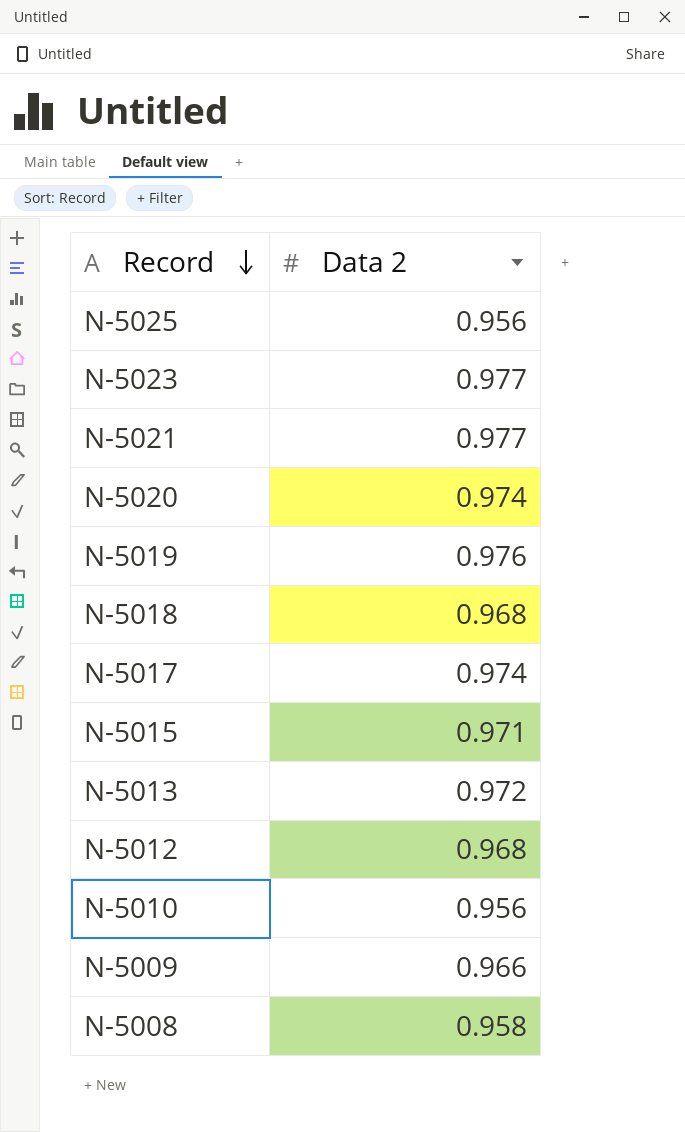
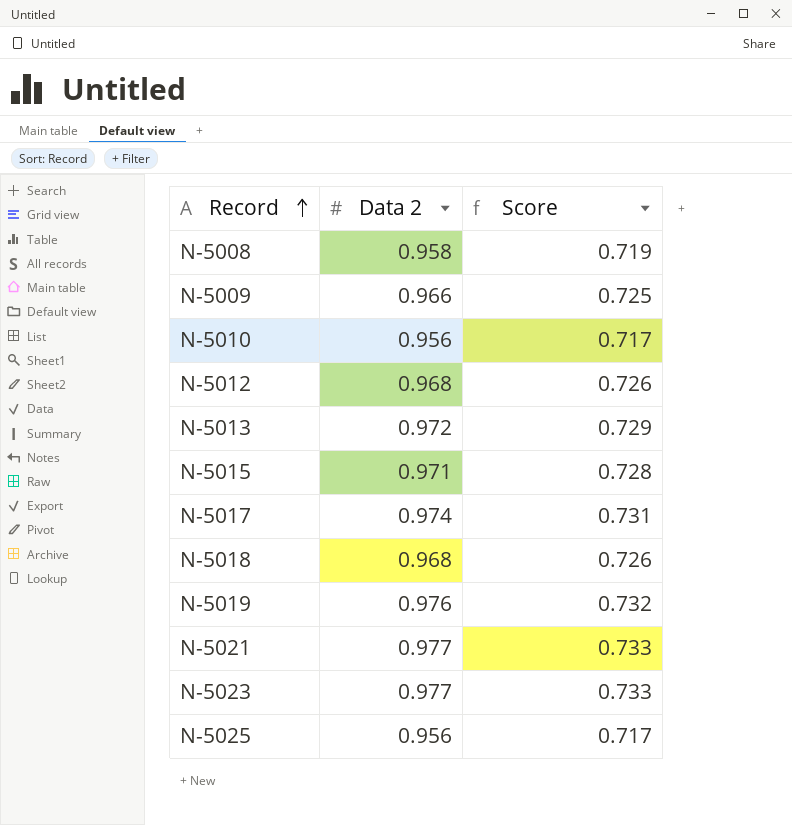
row order: Record descending -> Record ascending
column Score | formula: none -> [Data 2] * 0.75
row N-5020: 0.974 -> none

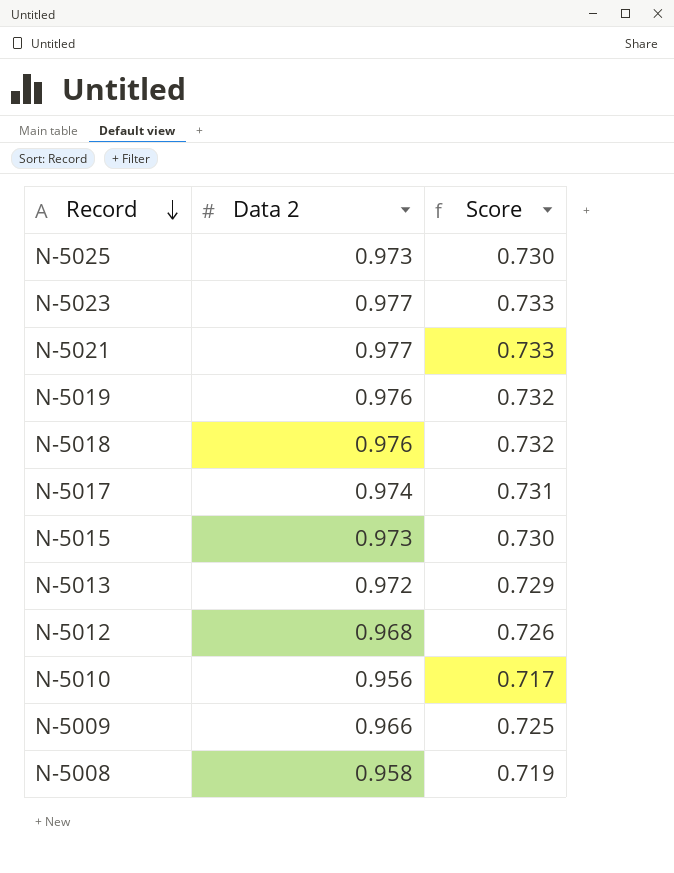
row order: Record ascending -> Record descending
N-5025 | Data 2: 0.956 -> 0.973
N-5025 | Score: 0.717 -> 0.730
N-5018 | Data 2: 0.968 -> 0.976
N-5018 | Score: 0.726 -> 0.732
N-5015 | Data 2: 0.971 -> 0.973
N-5015 | Score: 0.728 -> 0.730

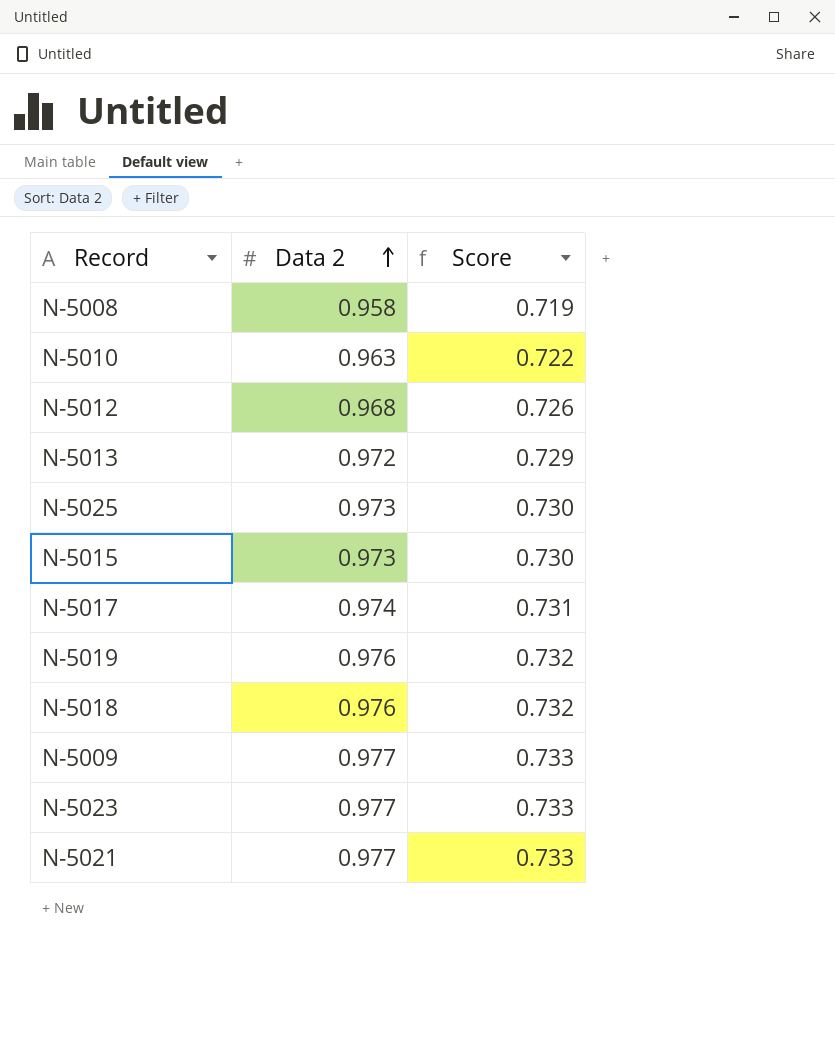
row order: Record descending -> Data 2 ascending
N-5010 | Data 2: 0.956 -> 0.963
N-5010 | Score: 0.717 -> 0.722
N-5009 | Data 2: 0.966 -> 0.977
N-5009 | Score: 0.725 -> 0.733

